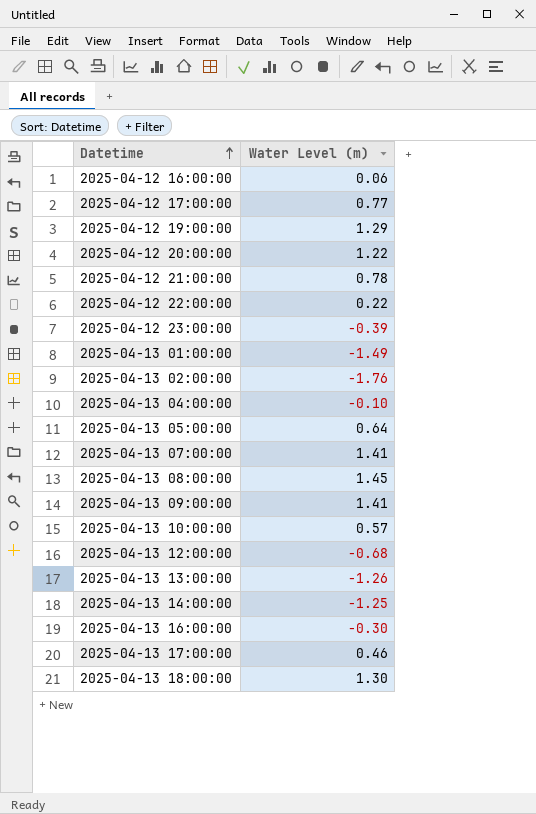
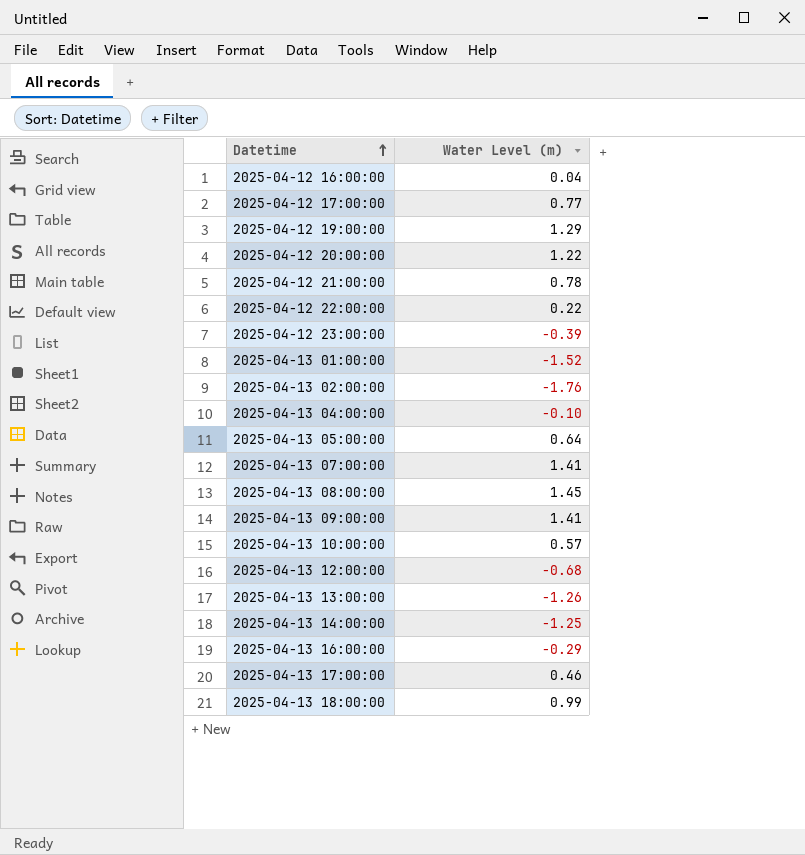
2025-04-12 16:00:00 | Water Level (m): 0.06 -> 0.04
2025-04-13 01:00:00 | Water Level (m): -1.49 -> -1.52
2025-04-13 16:00:00 | Water Level (m): -0.30 -> -0.29
2025-04-13 18:00:00 | Water Level (m): 1.30 -> 0.99

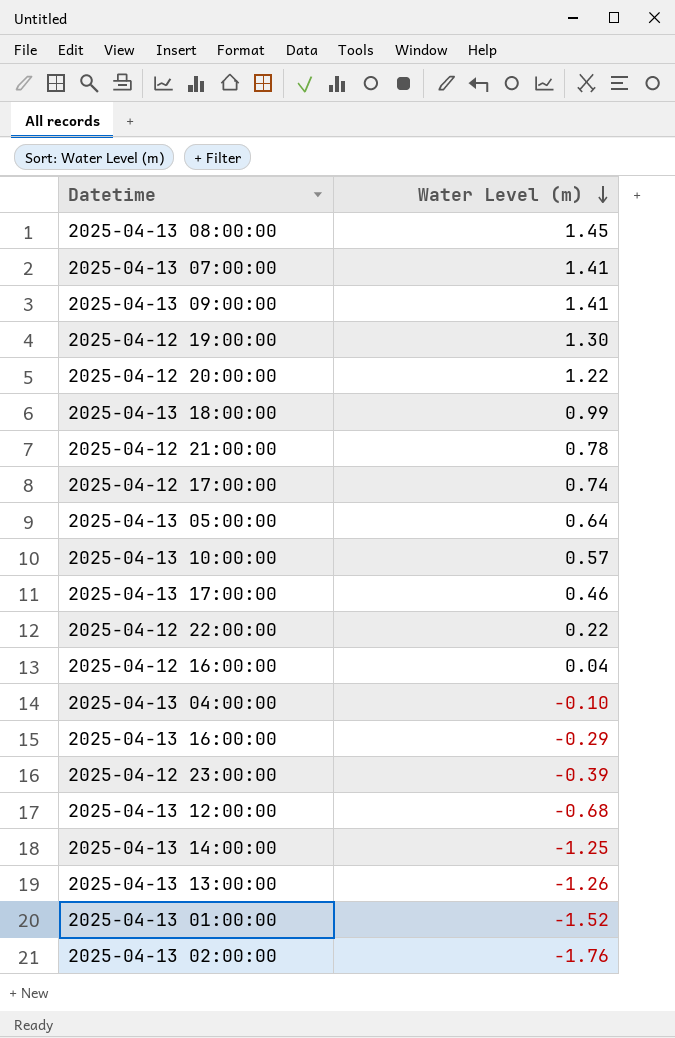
row order: Datetime ascending -> Water Level (m) descending
2025-04-12 19:00:00 | Water Level (m): 1.29 -> 1.30
2025-04-12 17:00:00 | Water Level (m): 0.77 -> 0.74

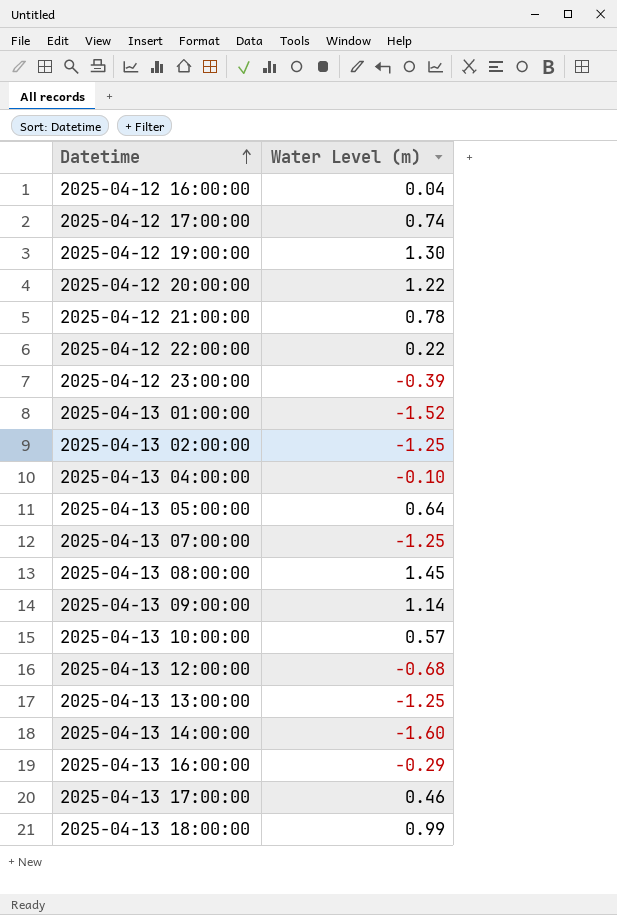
row order: Water Level (m) descending -> Datetime ascending
2025-04-13 02:00:00 | Water Level (m): -1.76 -> -1.25
2025-04-13 07:00:00 | Water Level (m): 1.41 -> -1.25
2025-04-13 09:00:00 | Water Level (m): 1.41 -> 1.14
2025-04-13 13:00:00 | Water Level (m): -1.26 -> -1.25
2025-04-13 14:00:00 | Water Level (m): -1.25 -> -1.60

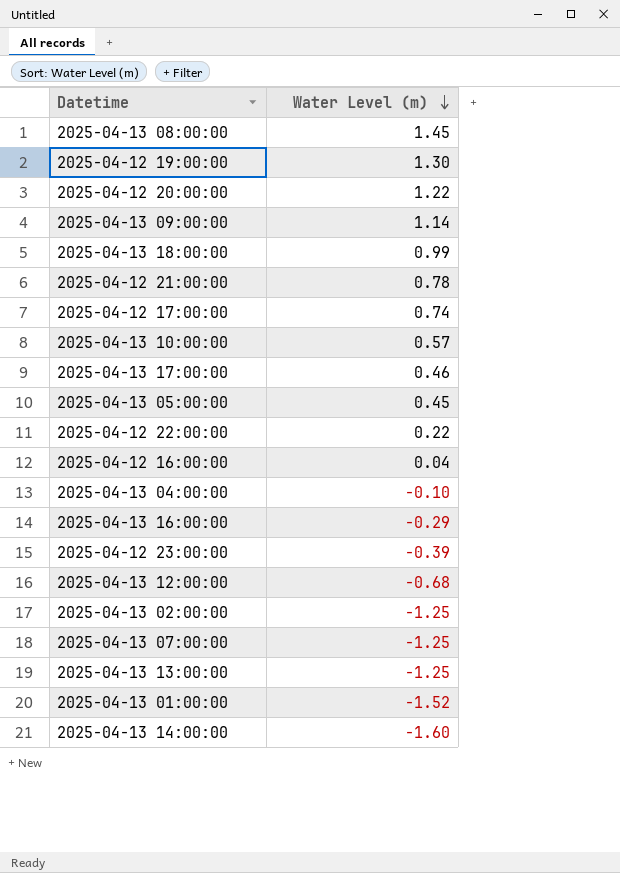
row order: Datetime ascending -> Water Level (m) descending
2025-04-13 05:00:00 | Water Level (m): 0.64 -> 0.45

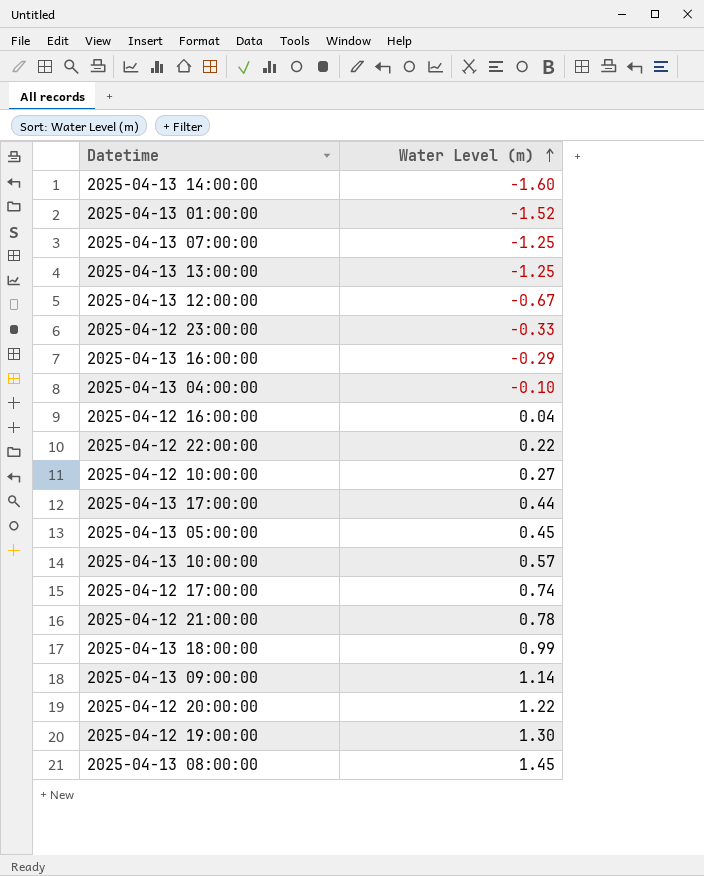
row order: Water Level (m) descending -> Water Level (m) ascending
row 2025-04-13 02:00:00: -1.25 -> none
2025-04-13 12:00:00 | Water Level (m): -0.68 -> -0.67
2025-04-12 23:00:00 | Water Level (m): -0.39 -> -0.33
row 2025-04-12 10:00:00: none -> 0.27
2025-04-13 17:00:00 | Water Level (m): 0.46 -> 0.44

